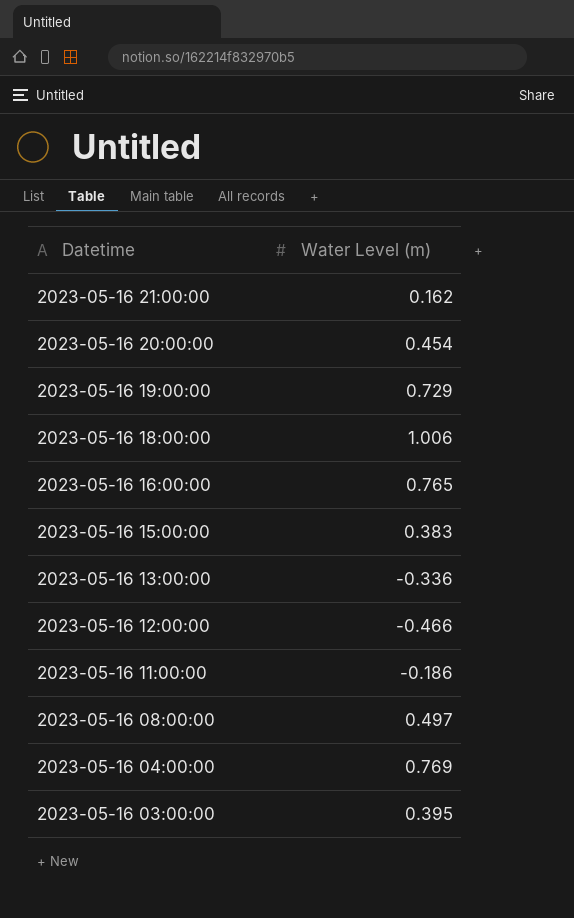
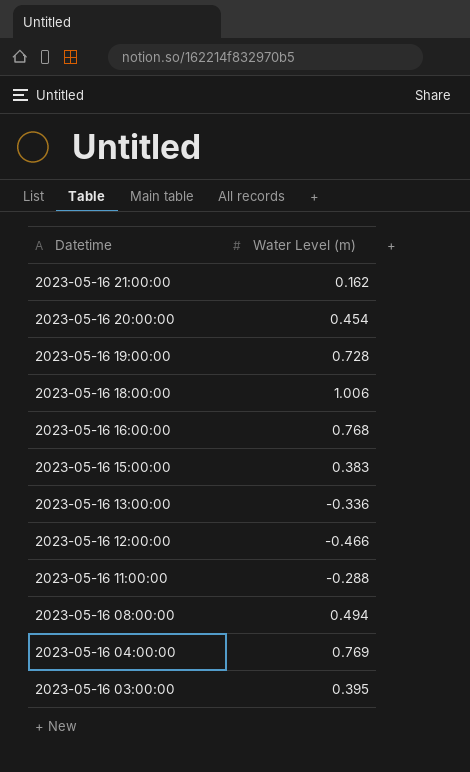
2023-05-16 19:00:00 | Water Level (m): 0.729 -> 0.728
2023-05-16 16:00:00 | Water Level (m): 0.765 -> 0.768
2023-05-16 11:00:00 | Water Level (m): -0.186 -> -0.288
2023-05-16 08:00:00 | Water Level (m): 0.497 -> 0.494

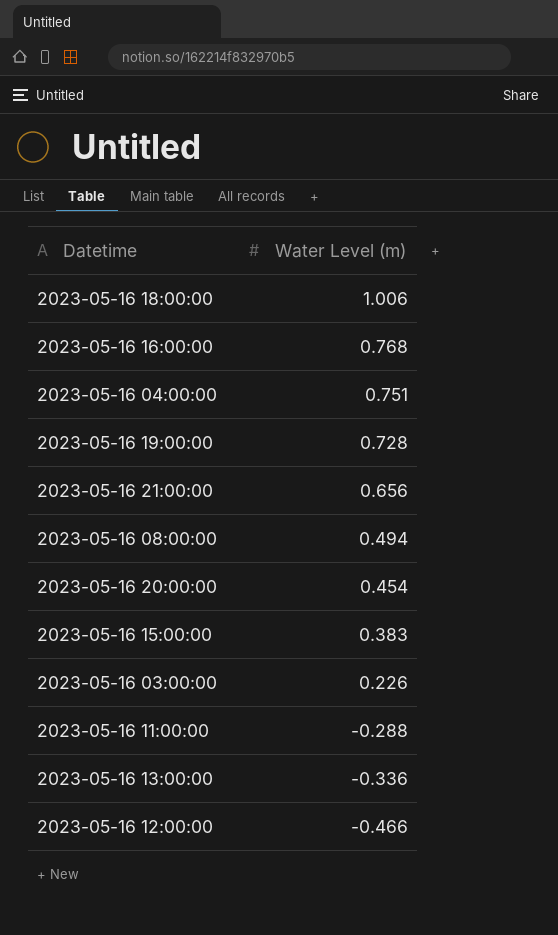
row order: Datetime descending -> Water Level (m) descending
2023-05-16 04:00:00 | Water Level (m): 0.769 -> 0.751
2023-05-16 21:00:00 | Water Level (m): 0.162 -> 0.656
2023-05-16 03:00:00 | Water Level (m): 0.395 -> 0.226

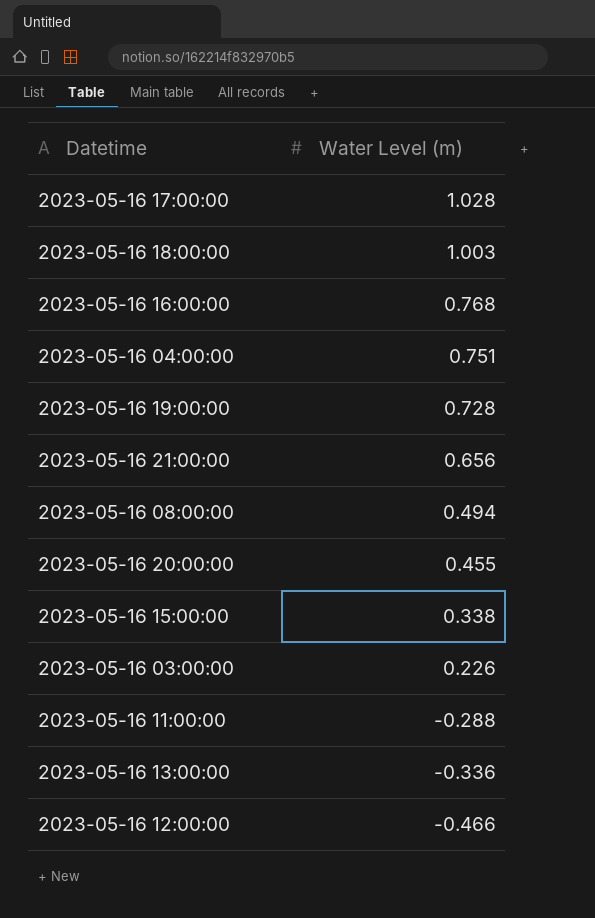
row 2023-05-16 17:00:00: none -> 1.028
2023-05-16 18:00:00 | Water Level (m): 1.006 -> 1.003
2023-05-16 20:00:00 | Water Level (m): 0.454 -> 0.455
2023-05-16 15:00:00 | Water Level (m): 0.383 -> 0.338

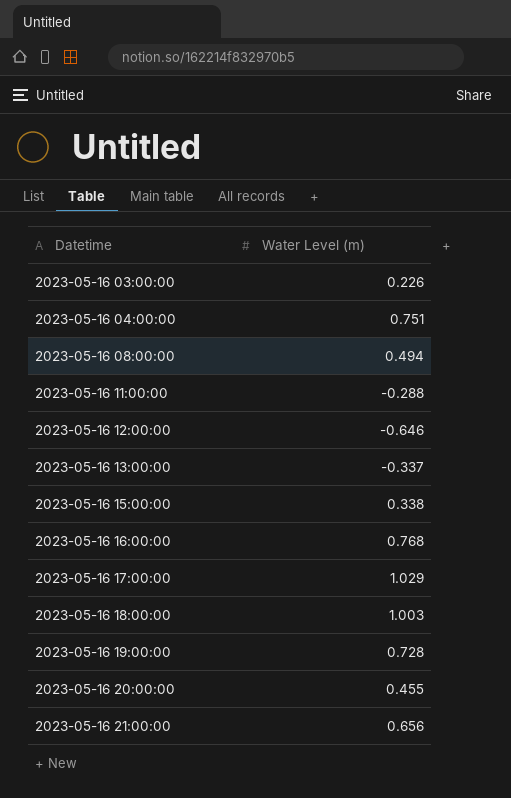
row order: Water Level (m) descending -> Datetime ascending
2023-05-16 12:00:00 | Water Level (m): -0.466 -> -0.646
2023-05-16 13:00:00 | Water Level (m): -0.336 -> -0.337
2023-05-16 17:00:00 | Water Level (m): 1.028 -> 1.029

